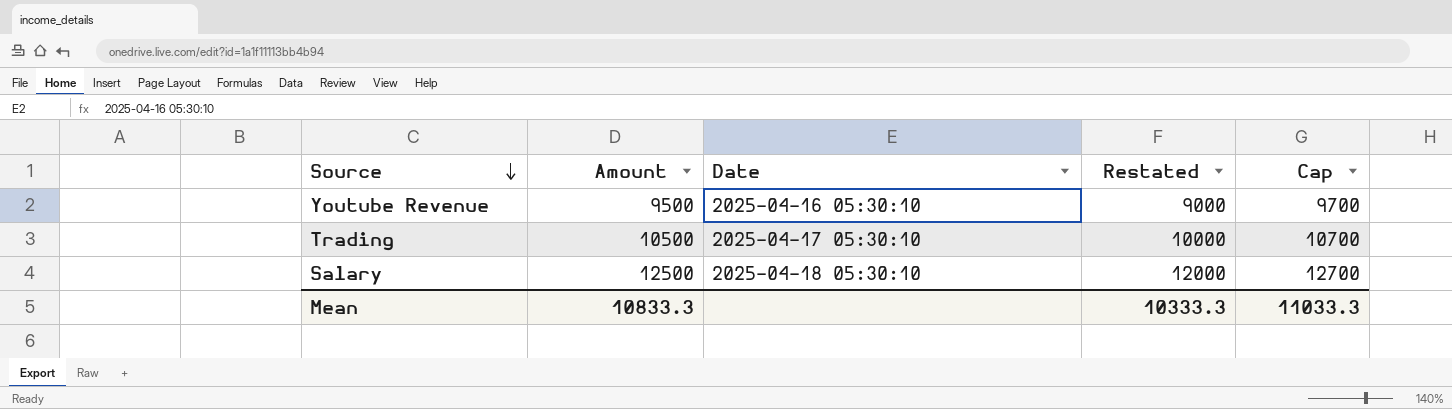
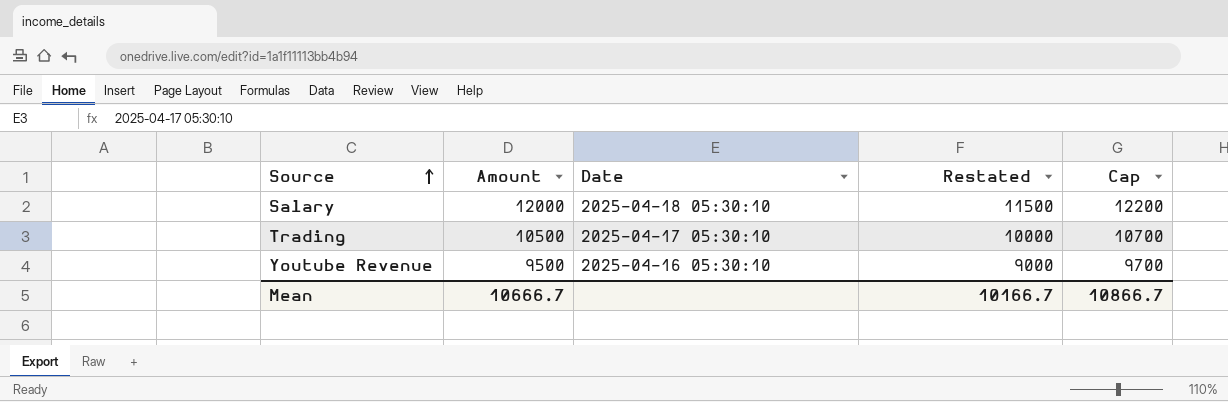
row order: Source descending -> Source ascending
Salary | Amount: 12500 -> 12000
Salary | Restated: 12000 -> 11500
Salary | Cap: 12700 -> 12200
Mean | Amount: 10833.3 -> 10666.7
Mean | Restated: 10333.3 -> 10166.7
Mean | Cap: 11033.3 -> 10866.7

